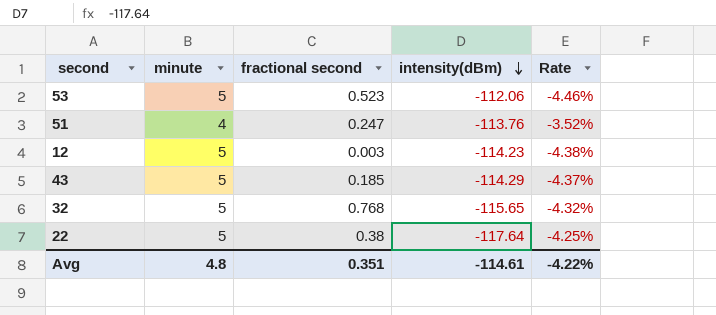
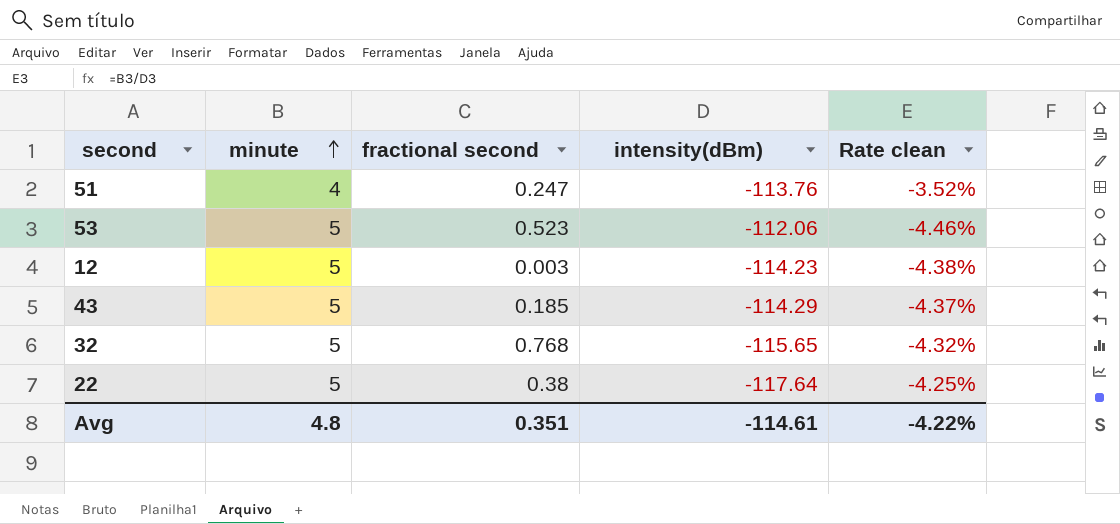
row order: intensity(dBm) descending -> minute ascending
column name: Rate -> Rate clean

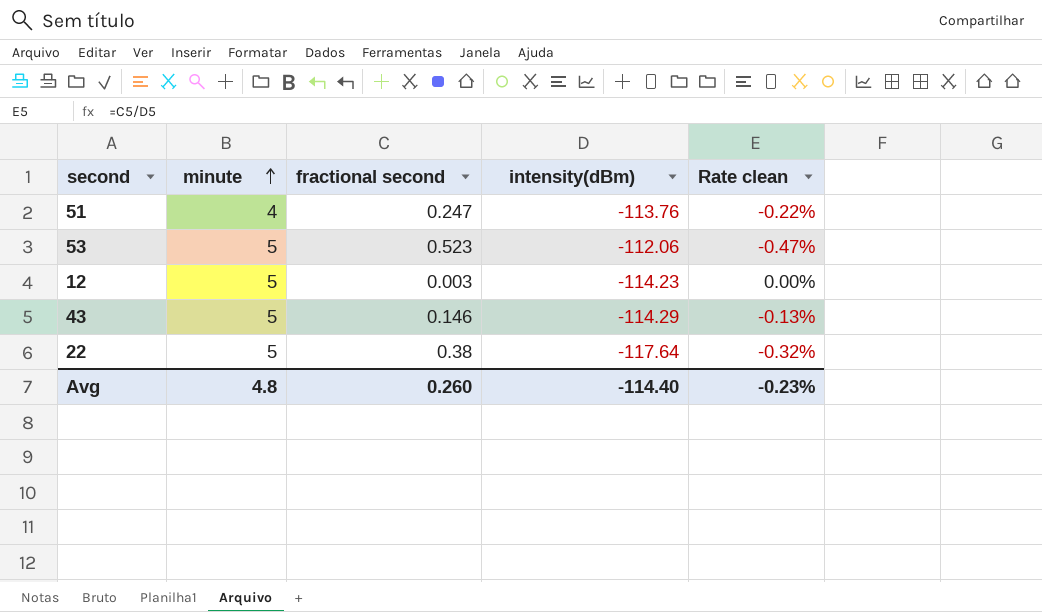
column Rate clean | formula: [minute] / [intensity(dBm)] -> [fractional second] / [intensity(dBm)]
row 32: 5 | 0.768 | -115.65 | -4.32% -> none
43 | fractional second: 0.185 -> 0.146
Avg | fractional second: 0.351 -> 0.260
Avg | intensity(dBm): -114.61 -> -114.40
Avg | Rate clean: -4.22% -> -0.23%

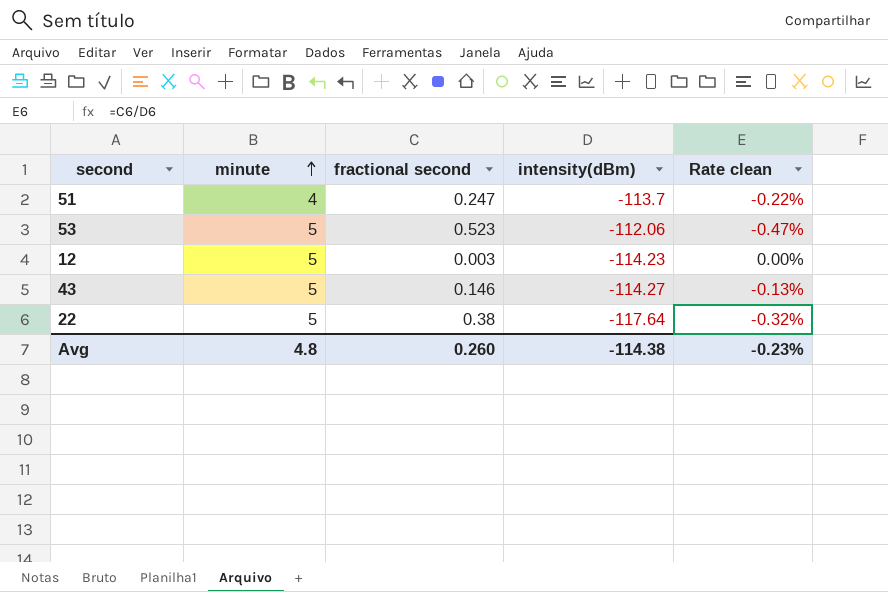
51 | intensity(dBm): -113.76 -> -113.7
43 | intensity(dBm): -114.29 -> -114.27
Avg | intensity(dBm): -114.40 -> -114.38

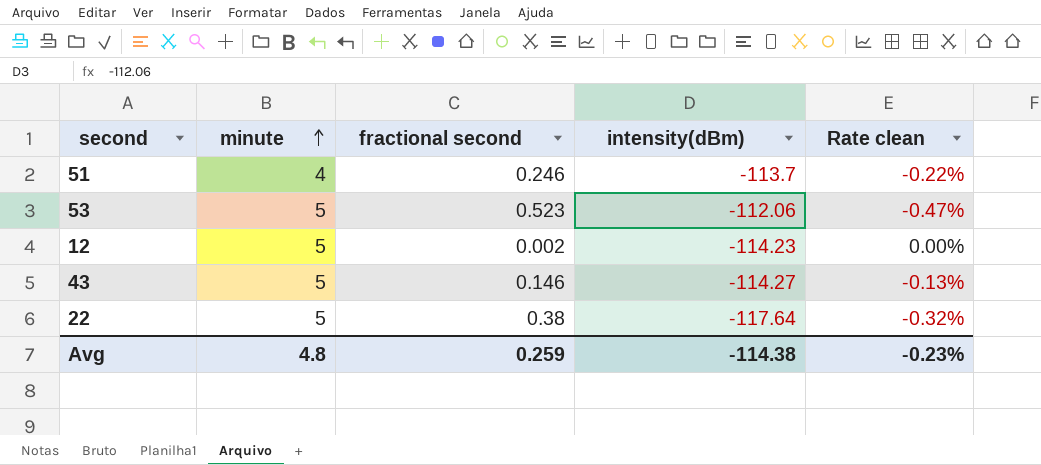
51 | fractional second: 0.247 -> 0.246
12 | fractional second: 0.003 -> 0.002
Avg | fractional second: 0.260 -> 0.259

